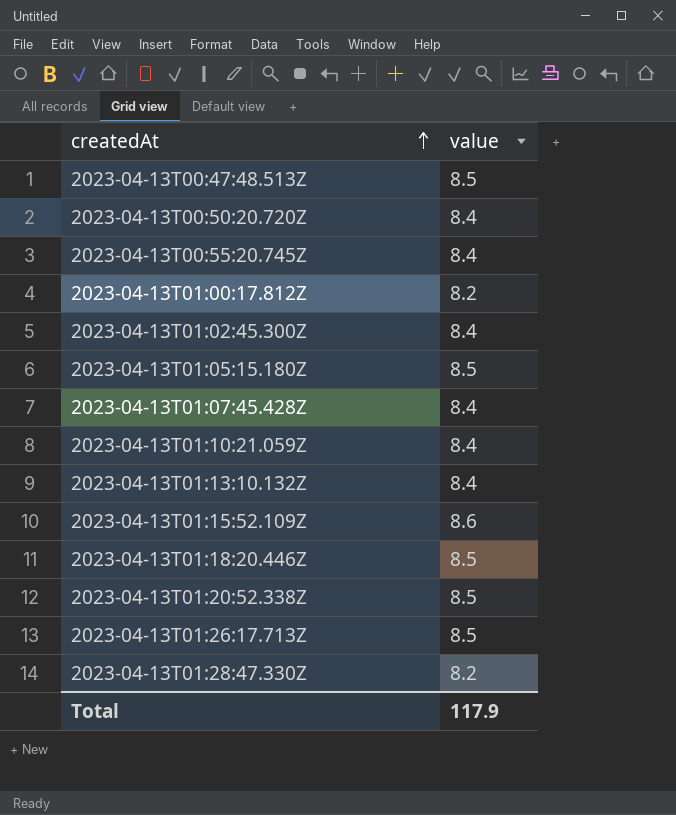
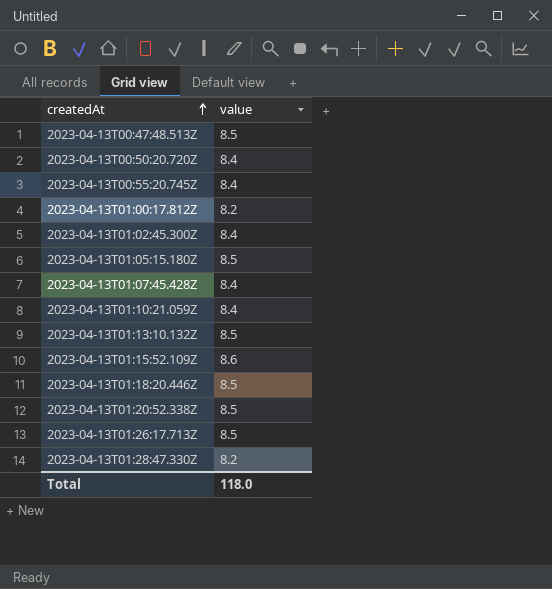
2023-04-13T01:13:10.132Z | value: 8.4 -> 8.5
Total | value: 117.9 -> 118.0

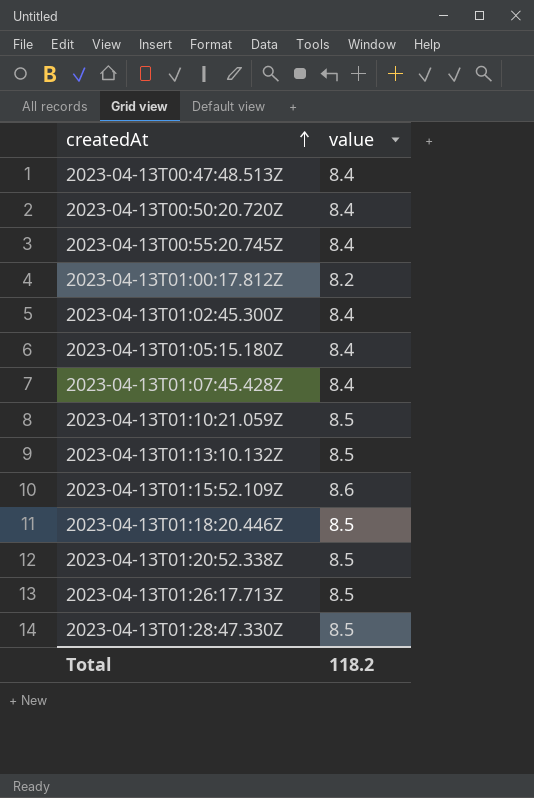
2023-04-13T00:47:48.513Z | value: 8.5 -> 8.4
2023-04-13T01:05:15.180Z | value: 8.5 -> 8.4
2023-04-13T01:10:21.059Z | value: 8.4 -> 8.5
2023-04-13T01:28:47.330Z | value: 8.2 -> 8.5
Total | value: 118.0 -> 118.2

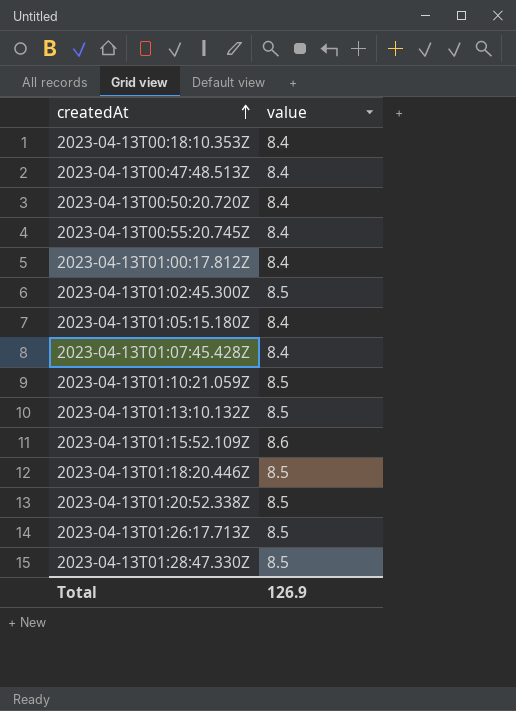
row 2023-04-13T00:18:10.353Z: none -> 8.4
2023-04-13T01:00:17.812Z | value: 8.2 -> 8.4
2023-04-13T01:02:45.300Z | value: 8.4 -> 8.5
Total | value: 118.2 -> 126.9

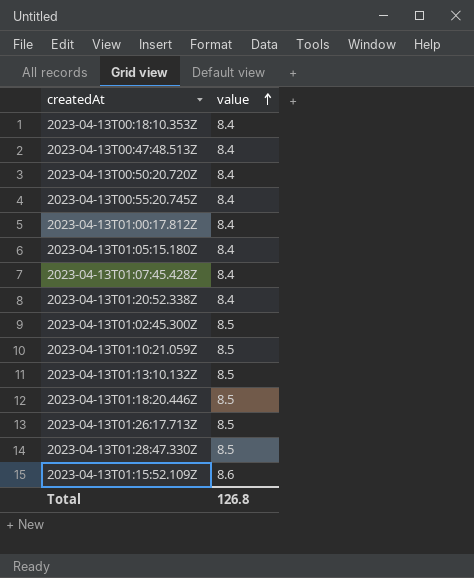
row order: createdAt ascending -> value ascending
2023-04-13T01:20:52.338Z | value: 8.5 -> 8.4
Total | value: 126.9 -> 126.8

